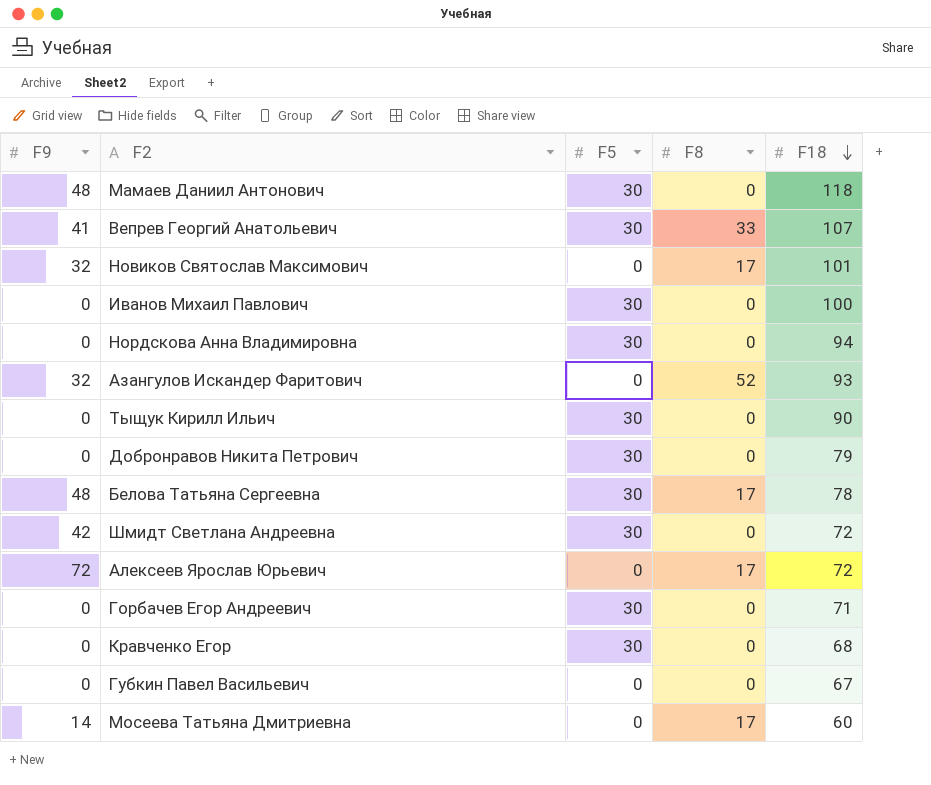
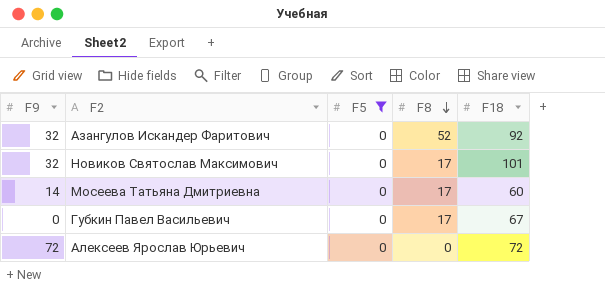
filter: none -> F5 = 0
row order: F18 descending -> F8 descending
Азангулов Искандер Фаритович | F18: 93 -> 92
Губкин Павел Васильевич | F8: 0 -> 17
Алексеев Ярослав Юрьевич | F8: 17 -> 0

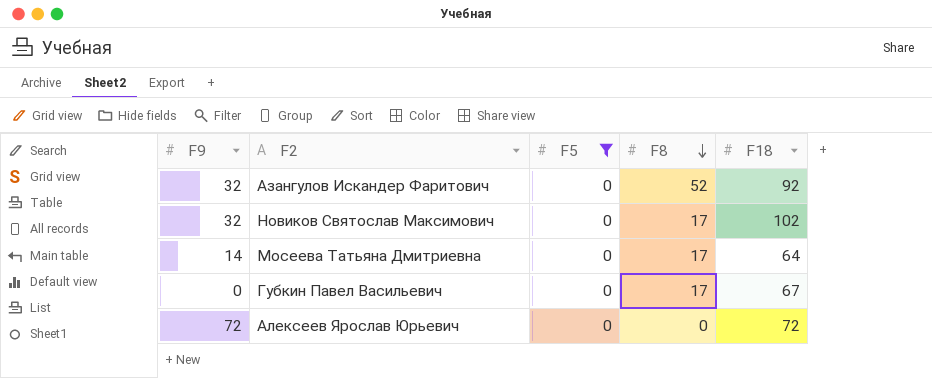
Новиков Святослав Максимович | F18: 101 -> 102
Мосеева Татьяна Дмитриевна | F18: 60 -> 64

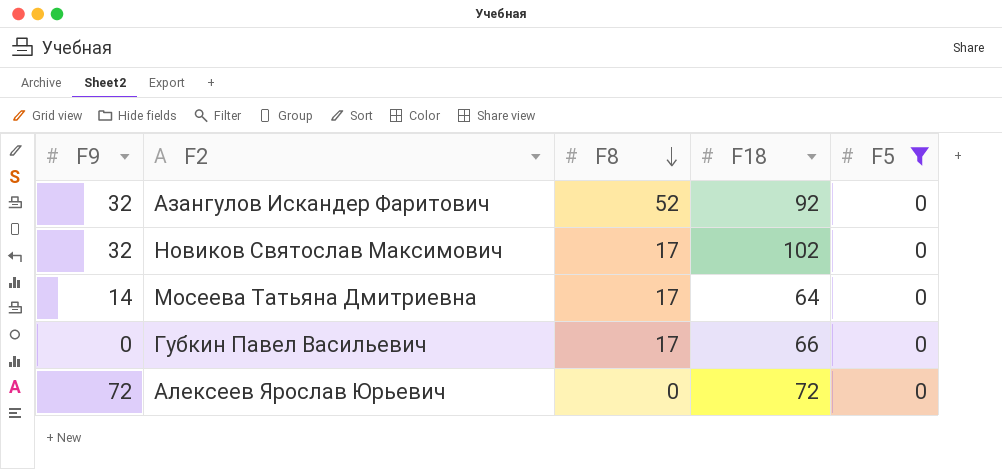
column F5 | position: 3 -> 5
Губкин Павел Васильевич | F18: 67 -> 66

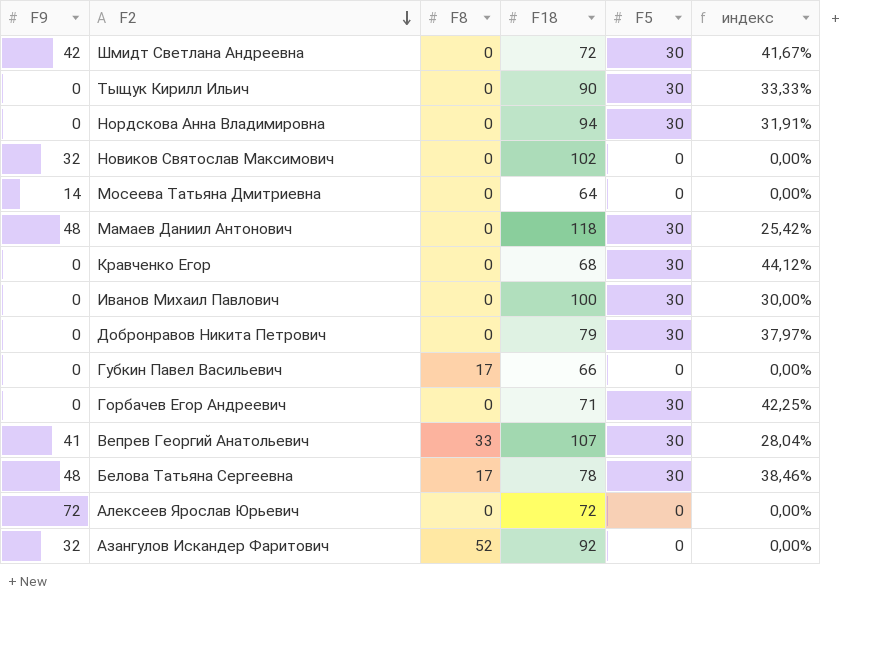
filter: F5 = 0 -> none
row order: F8 descending -> F2 descending
column индекс | formula: none -> [F5] / [F18]
Новиков Святослав Максимович | F8: 17 -> 0
Мосеева Татьяна Дмитриевна | F8: 17 -> 0

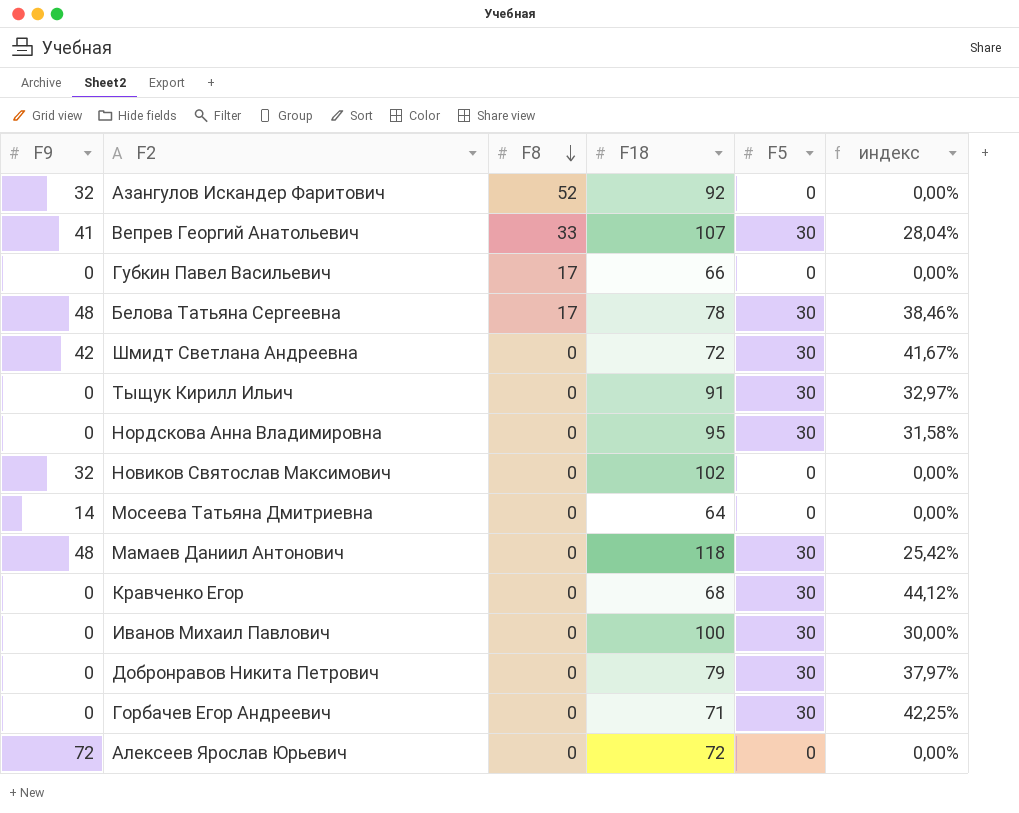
row order: F2 descending -> F8 descending
Тыщук Кирилл Ильич | F18: 90 -> 91
Тыщук Кирилл Ильич | индекс: 33,33% -> 32,97%
Нордскова Анна Владимировна | F18: 94 -> 95
Нордскова Анна Владимировна | индекс: 31,91% -> 31,58%

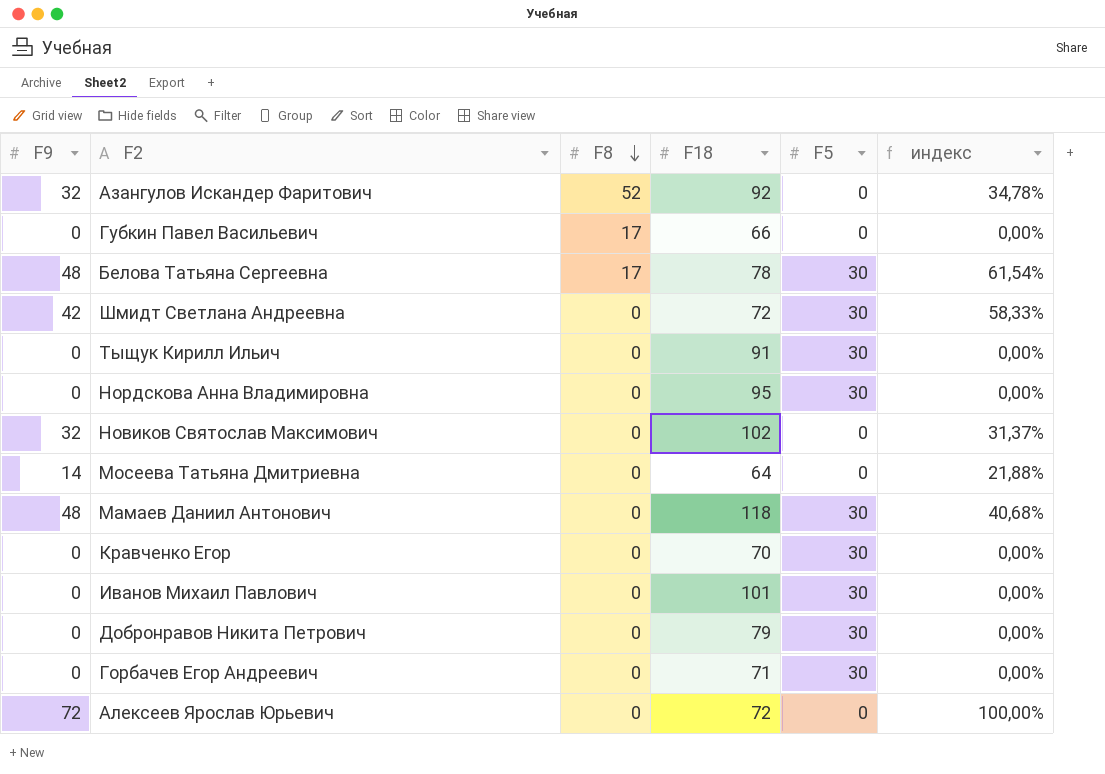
column индекс | formula: [F5] / [F18] -> [F9] / [F18]
row Вепрев Георгий Анатольевич: 41 | 33 | 107 | 30 | 28,04% -> none
Кравченко Егор | F18: 68 -> 70
Иванов Михаил Павлович | F18: 100 -> 101

